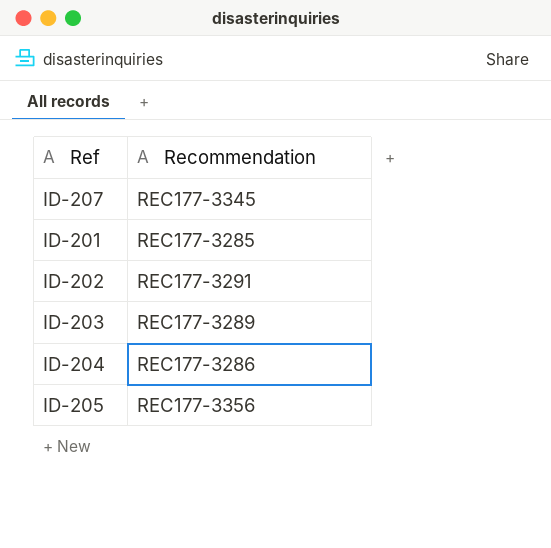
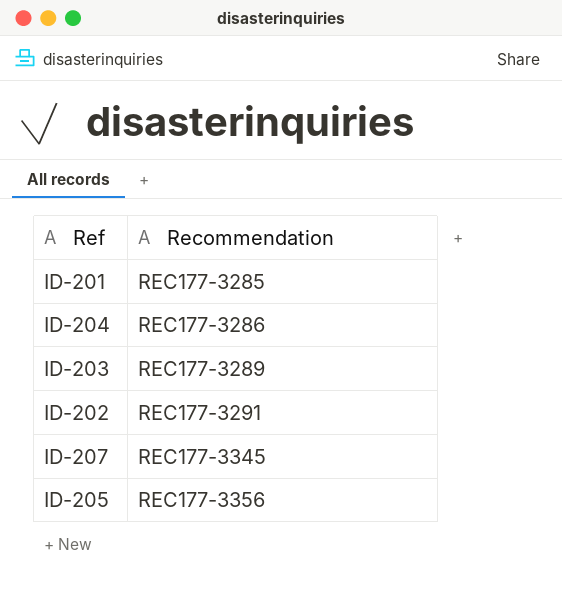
row order: none -> Recommendation ascending

